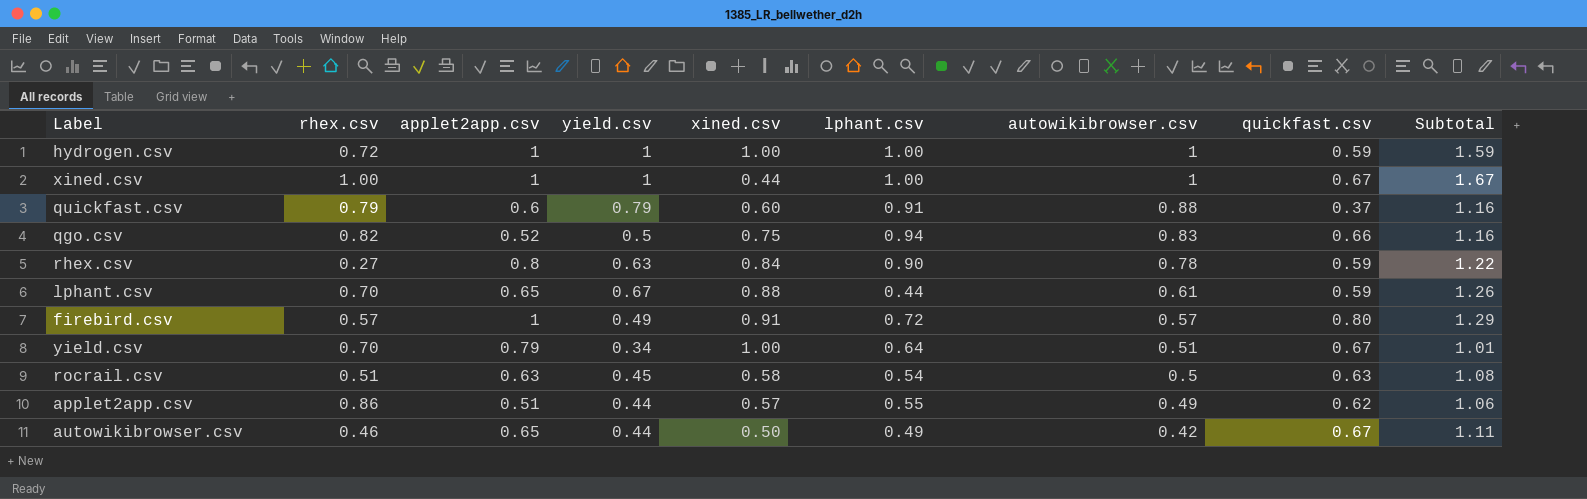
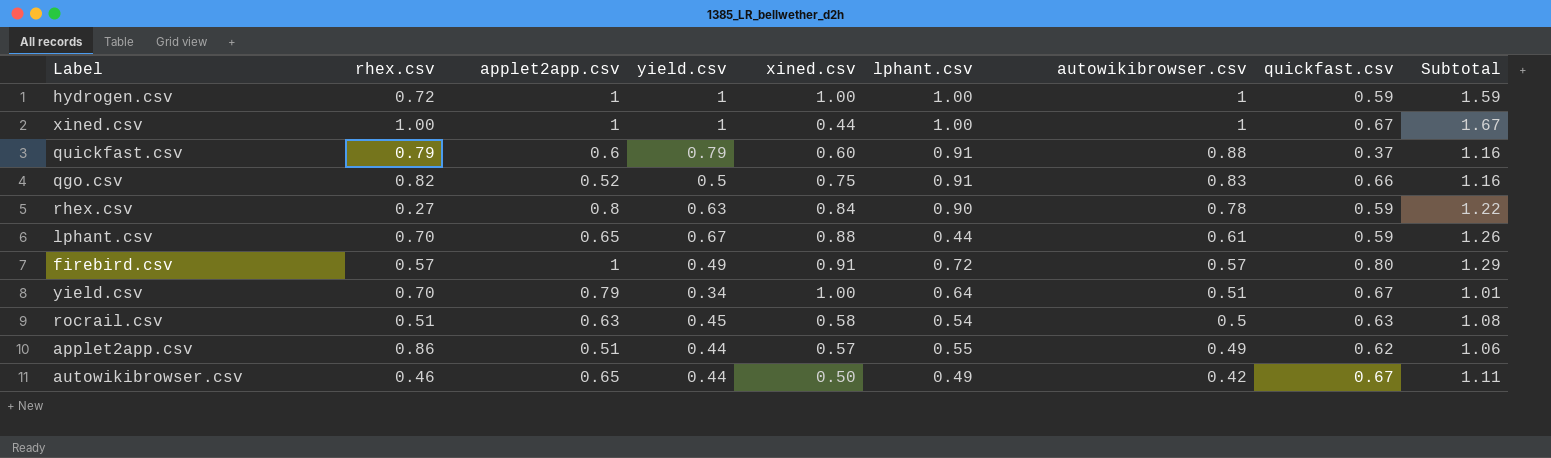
qgo.csv | lphant.csv: 0.94 -> 0.91

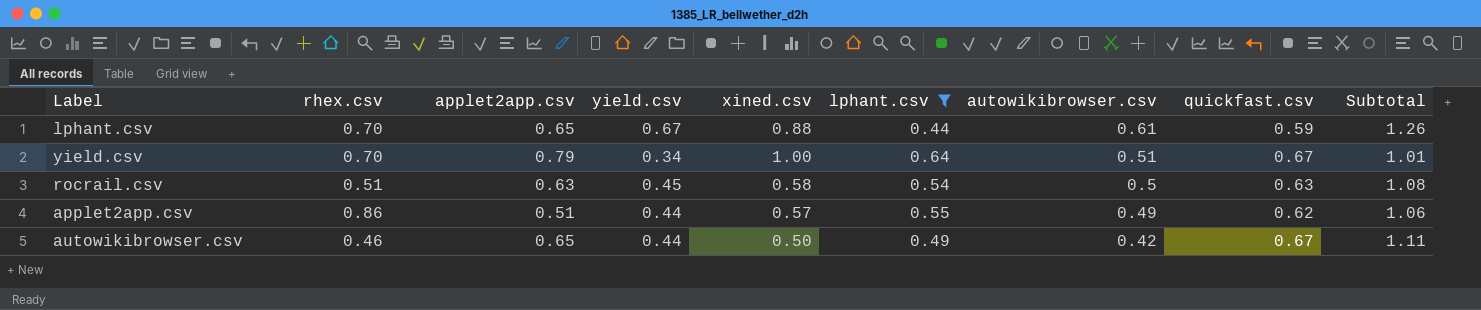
filter: none -> lphant.csv <= 0.64

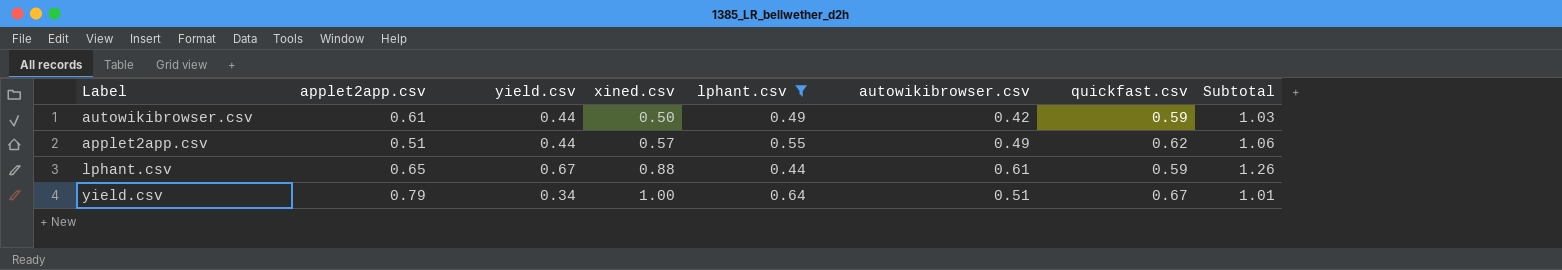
row order: autowikibrowser.csv descending -> xined.csv ascending
column rhex.csv | position: 2 -> none
row rocrail.csv: 0.51 | 0.63 | 0.45 | 0.58 | 0.54 | 0.5 | 0.63 | 1.08 -> none
autowikibrowser.csv | applet2app.csv: 0.65 -> 0.61
autowikibrowser.csv | quickfast.csv: 0.67 -> 0.59
autowikibrowser.csv | Subtotal: 1.11 -> 1.03

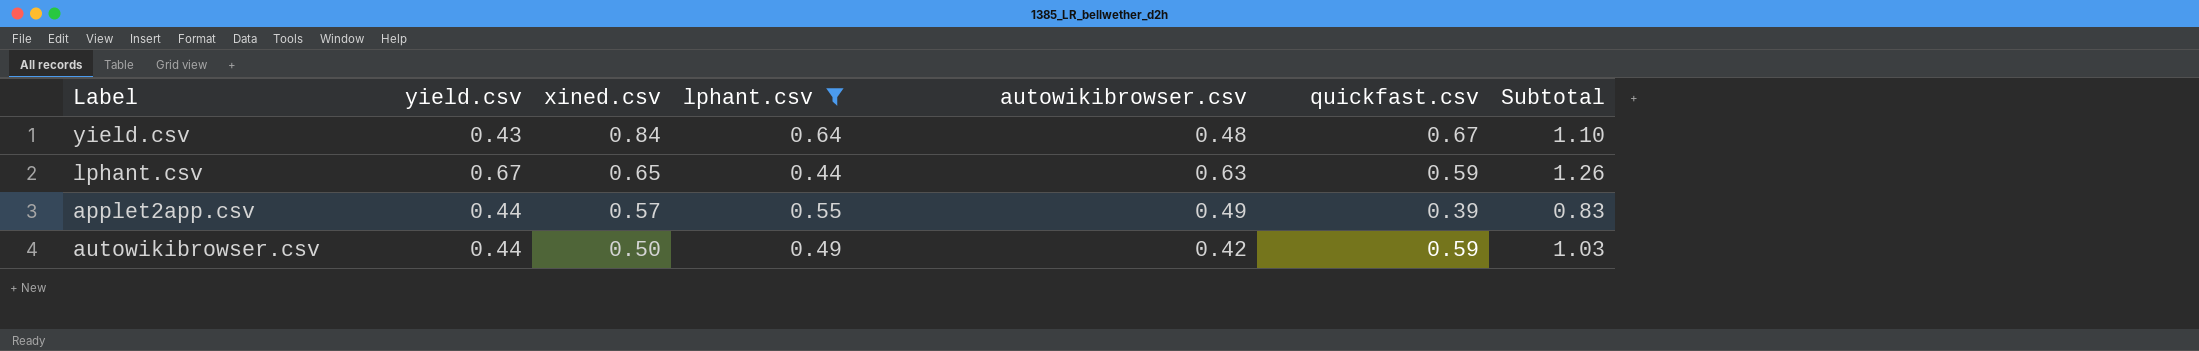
row order: xined.csv ascending -> xined.csv descending
column applet2app.csv | position: 2 -> none
yield.csv | yield.csv: 0.34 -> 0.43
yield.csv | xined.csv: 1.00 -> 0.84
yield.csv | autowikibrowser.csv: 0.51 -> 0.48
yield.csv | Subtotal: 1.01 -> 1.10
lphant.csv | xined.csv: 0.88 -> 0.65
lphant.csv | autowikibrowser.csv: 0.61 -> 0.63
applet2app.csv | quickfast.csv: 0.62 -> 0.39
applet2app.csv | Subtotal: 1.06 -> 0.83

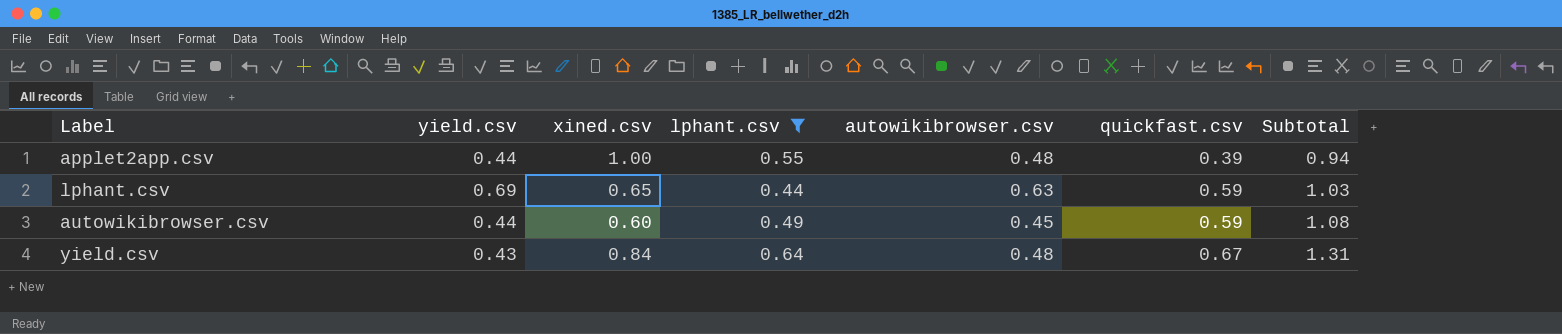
row order: xined.csv descending -> quickfast.csv ascending
column Subtotal | formula: [yield.csv] + [quickfast.csv] -> [lphant.csv] + [quickfast.csv]
applet2app.csv | xined.csv: 0.57 -> 1.00
applet2app.csv | autowikibrowser.csv: 0.49 -> 0.48
lphant.csv | yield.csv: 0.67 -> 0.69
autowikibrowser.csv | xined.csv: 0.50 -> 0.60
autowikibrowser.csv | autowikibrowser.csv: 0.42 -> 0.45

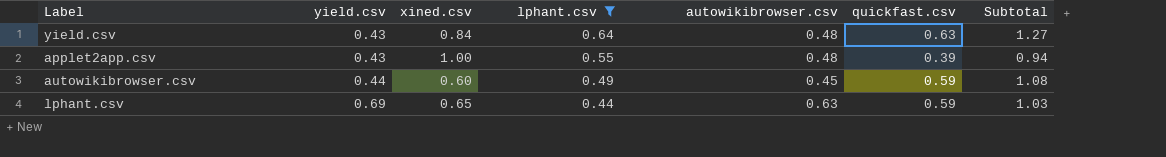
row order: quickfast.csv ascending -> yield.csv ascending
yield.csv | quickfast.csv: 0.67 -> 0.63
yield.csv | Subtotal: 1.31 -> 1.27
applet2app.csv | yield.csv: 0.44 -> 0.43

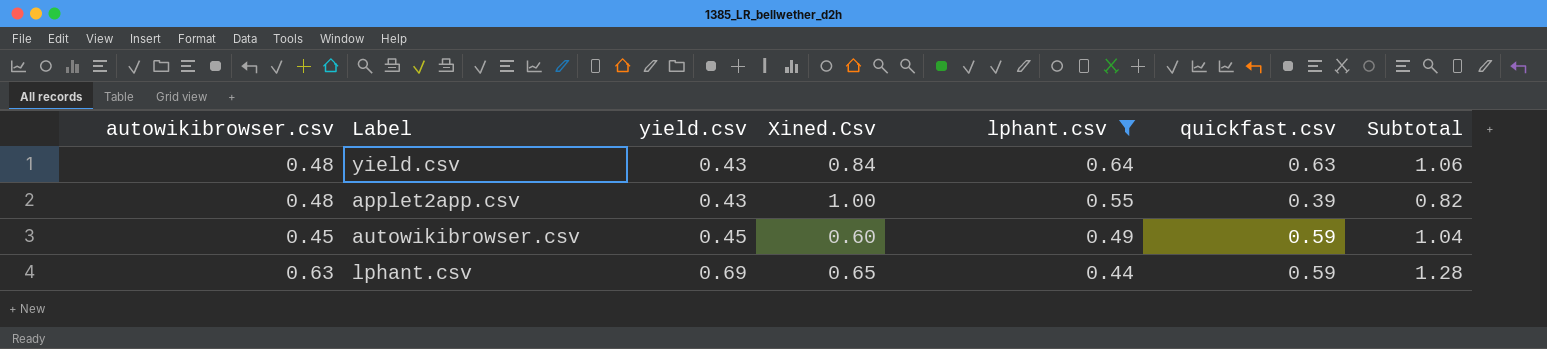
column autowikibrowser.csv | position: 5 -> 1
column name: xined.csv -> Xined.Csv
column Subtotal | formula: [lphant.csv] + [quickfast.csv] -> [yield.csv] + [quickfast.csv]
autowikibrowser.csv | yield.csv: 0.44 -> 0.45

